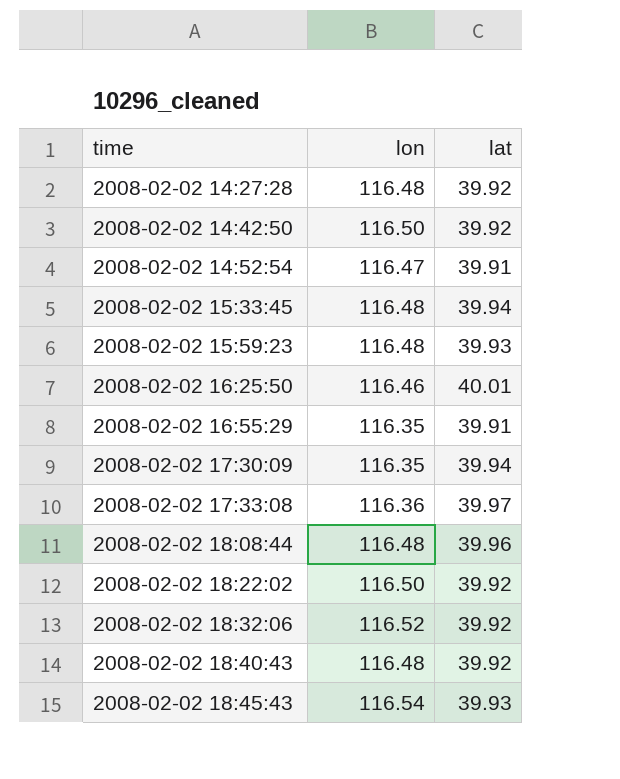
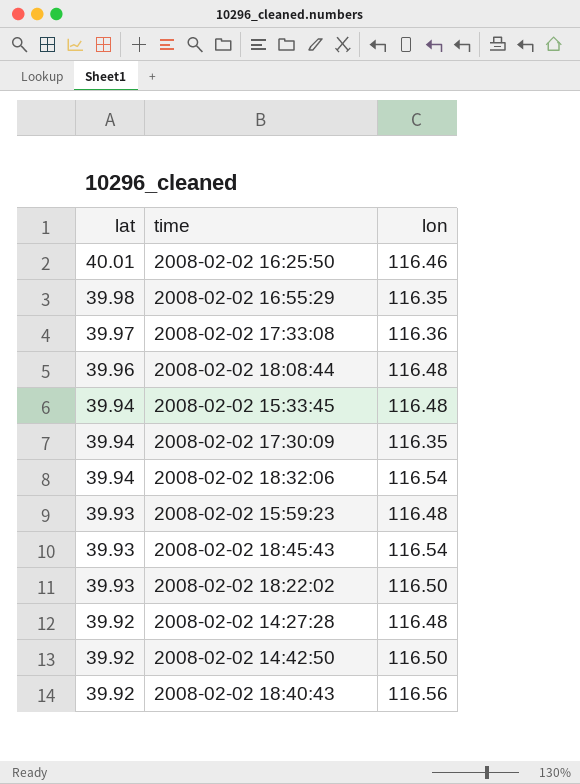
row order: time ascending -> lat descending
column lat | position: 3 -> 1
row 2008-02-02 14:52:54: 116.47 | 39.91 -> none
2008-02-02 16:55:29 | lat: 39.91 -> 39.98
2008-02-02 18:32:06 | lat: 39.92 -> 39.94
2008-02-02 18:32:06 | lon: 116.52 -> 116.54
2008-02-02 18:22:02 | lat: 39.92 -> 39.93
2008-02-02 18:40:43 | lon: 116.48 -> 116.56

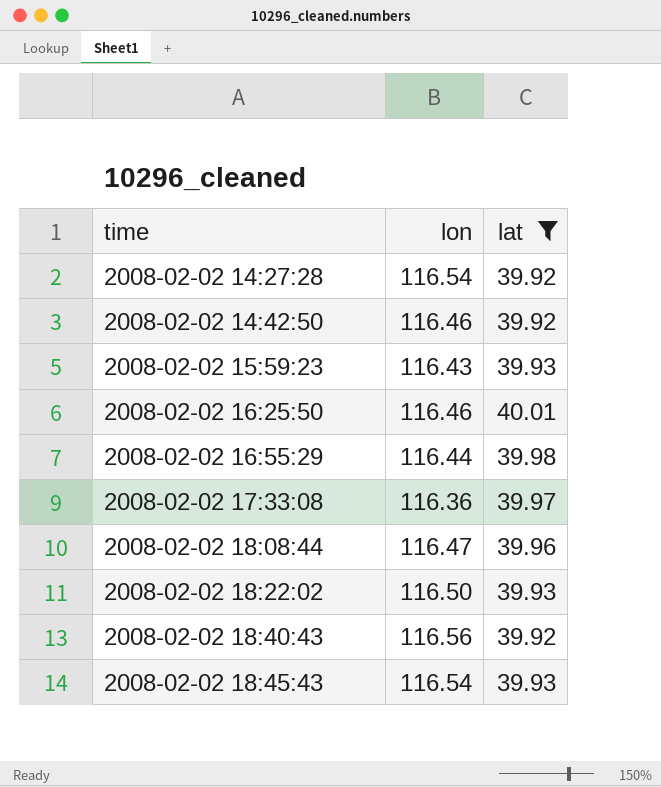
filter: none -> lat != 39.94
row order: lat descending -> time ascending
column lat | position: 1 -> 3
2008-02-02 14:27:28 | lon: 116.48 -> 116.54
2008-02-02 14:42:50 | lon: 116.50 -> 116.46
2008-02-02 15:59:23 | lon: 116.48 -> 116.43
2008-02-02 16:55:29 | lon: 116.35 -> 116.44
2008-02-02 18:08:44 | lon: 116.48 -> 116.47

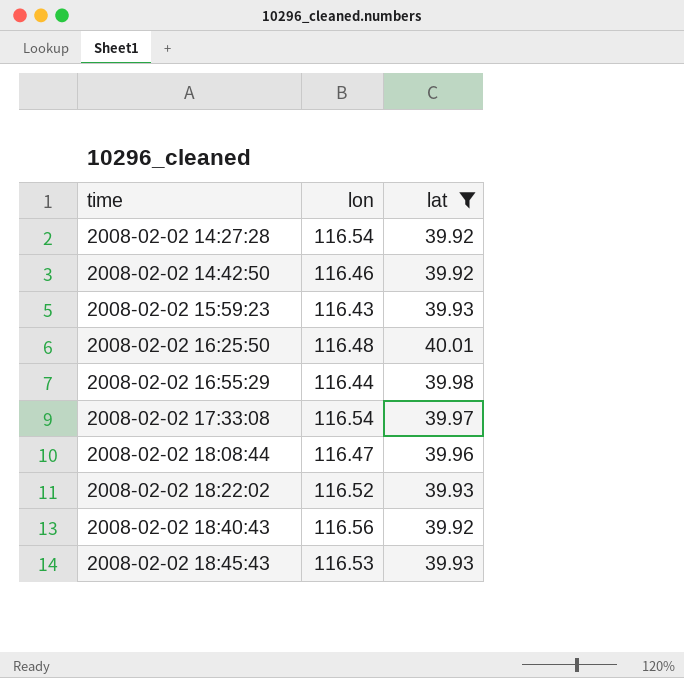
2008-02-02 16:25:50 | lon: 116.46 -> 116.48
2008-02-02 17:33:08 | lon: 116.36 -> 116.54
2008-02-02 18:22:02 | lon: 116.50 -> 116.52
2008-02-02 18:45:43 | lon: 116.54 -> 116.53

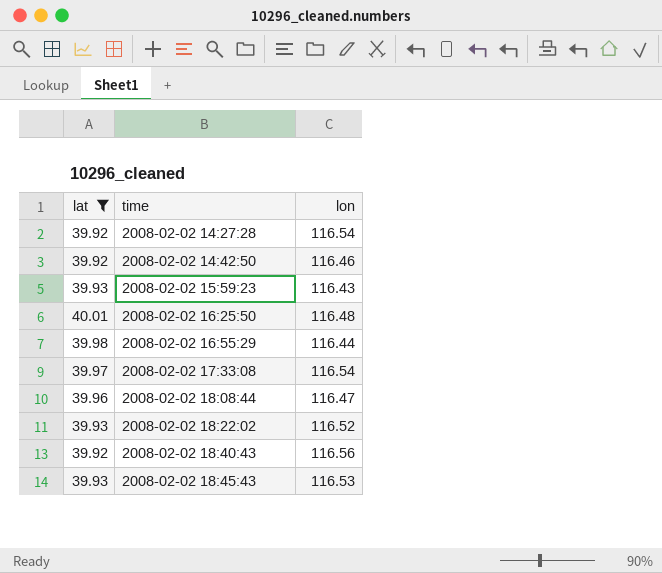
column lat | position: 3 -> 1

